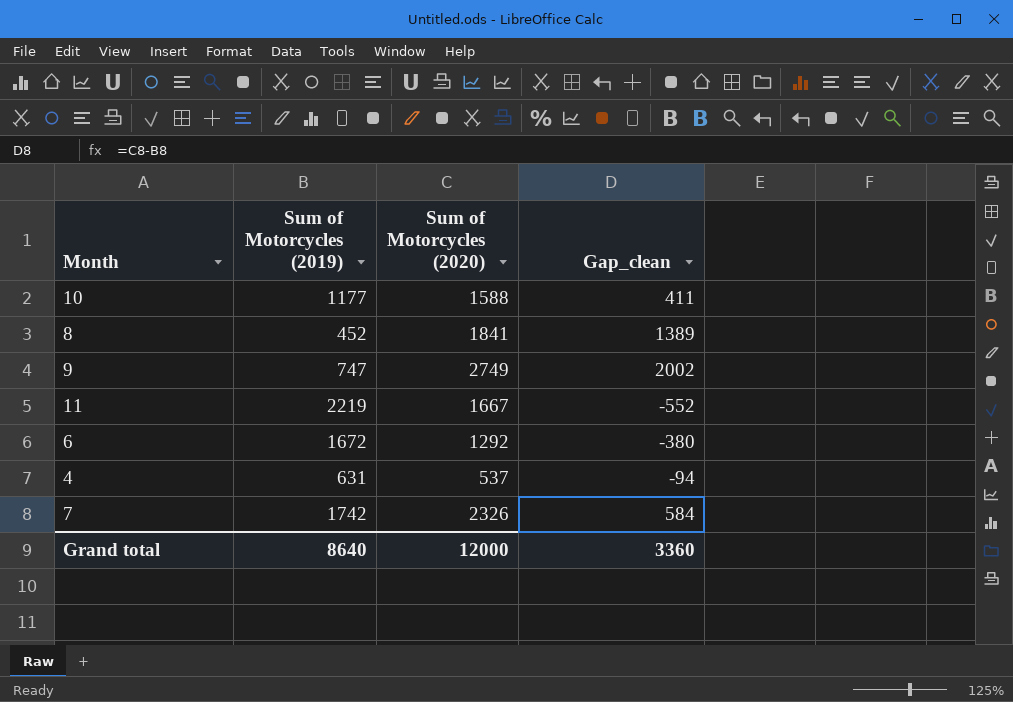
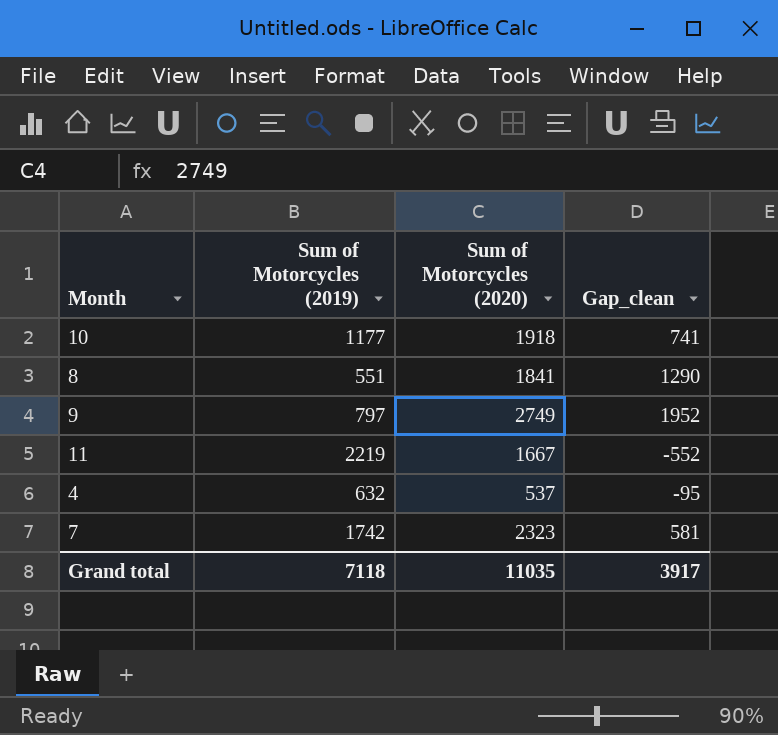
row 6: 1672 | 1292 | -380 -> none
10 | Sum of Motorcycles (2020): 1588 -> 1918
10 | Gap_clean: 411 -> 741
8 | Sum of Motorcycles (2019): 452 -> 551
8 | Gap_clean: 1389 -> 1290
9 | Sum of Motorcycles (2019): 747 -> 797
9 | Gap_clean: 2002 -> 1952
4 | Sum of Motorcycles (2019): 631 -> 632
4 | Gap_clean: -94 -> -95
7 | Sum of Motorcycles (2020): 2326 -> 2323
7 | Gap_clean: 584 -> 581
Grand total | Sum of Motorcycles (2019): 8640 -> 7118
Grand total | Sum of Motorcycles (2020): 12000 -> 11035
Grand total | Gap_clean: 3360 -> 3917

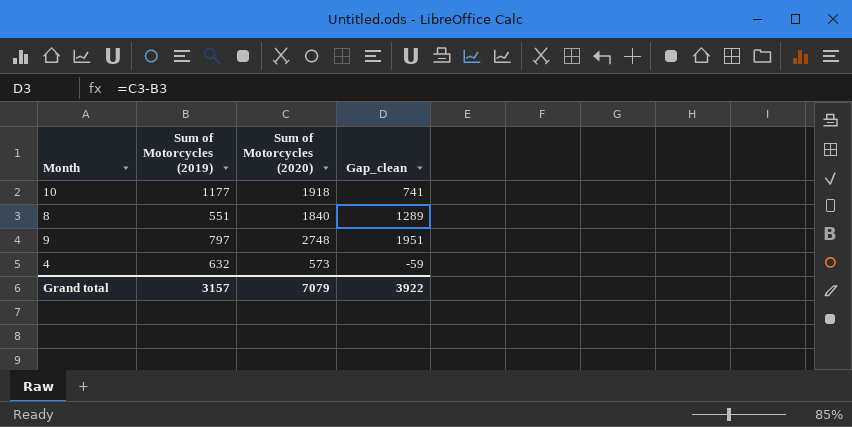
row 11: 2219 | 1667 | -552 -> none
row 7: 1742 | 2323 | 581 -> none
8 | Sum of Motorcycles (2020): 1841 -> 1840
8 | Gap_clean: 1290 -> 1289
9 | Sum of Motorcycles (2020): 2749 -> 2748
9 | Gap_clean: 1952 -> 1951
4 | Sum of Motorcycles (2020): 537 -> 573
4 | Gap_clean: -95 -> -59
Grand total | Sum of Motorcycles (2019): 7118 -> 3157
Grand total | Sum of Motorcycles (2020): 11035 -> 7079
Grand total | Gap_clean: 3917 -> 3922

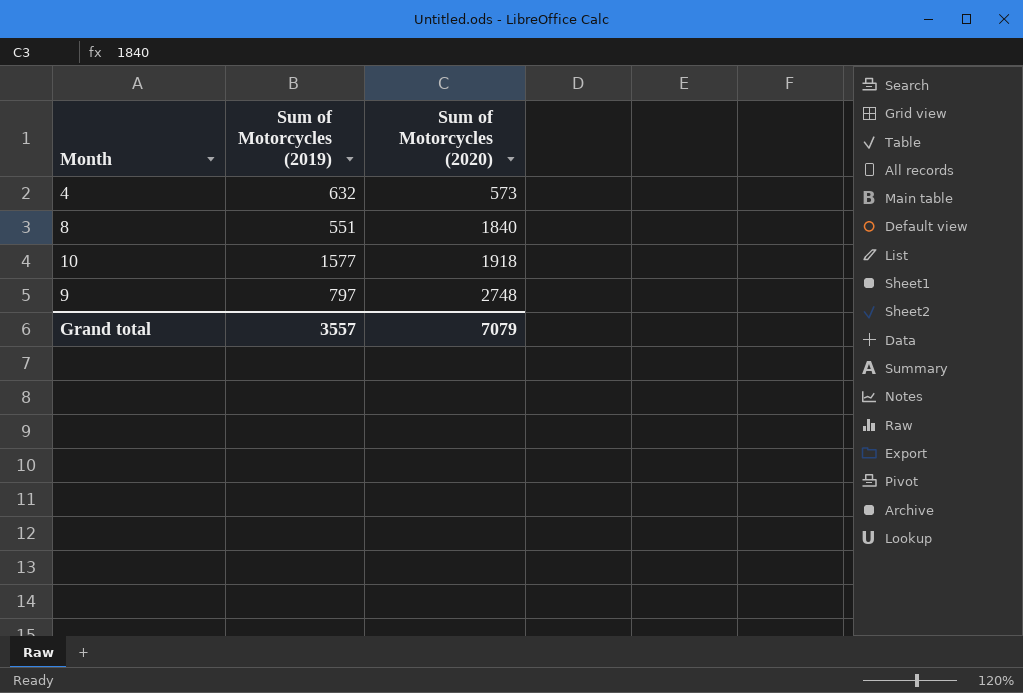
row order: none -> Sum of Motorcycles (2020) ascending
column Gap_clean | formula: [Sum of Motorcycles (2020)] - [Sum of Motorcycles (2019)] -> none
10 | Sum of Motorcycles (2019): 1177 -> 1577
Grand total | Sum of Motorcycles (2019): 3157 -> 3557

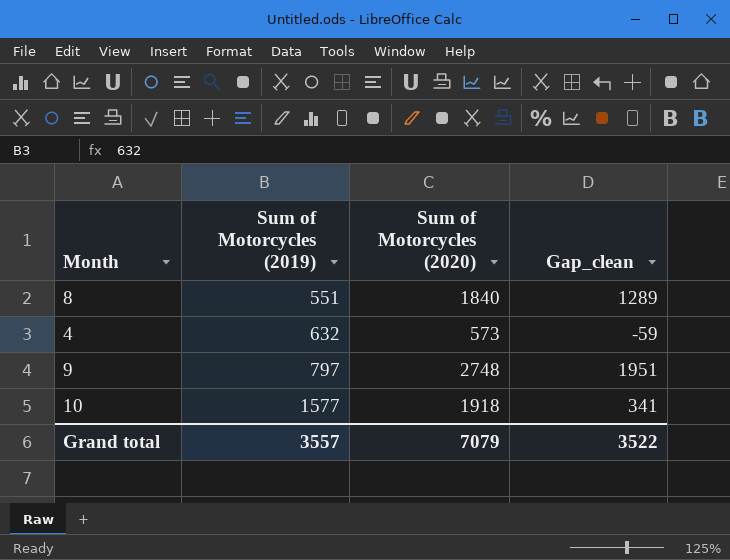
row order: Sum of Motorcycles (2020) ascending -> Sum of Motorcycles (2019) ascending
column Gap_clean | formula: none -> [Sum of Motorcycles (2020)] - [Sum of Motorcycles (2019)]

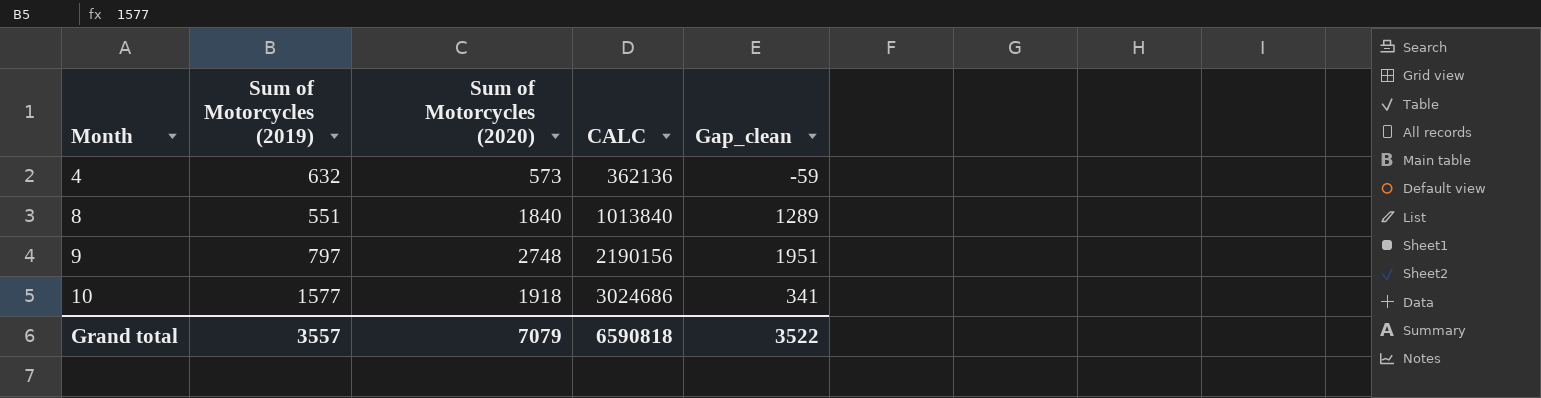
row order: Sum of Motorcycles (2019) ascending -> Month ascending
column CALC | formula: none -> [Sum of Motorcycles (2019)] * [Sum of Motorcycles (2020)]

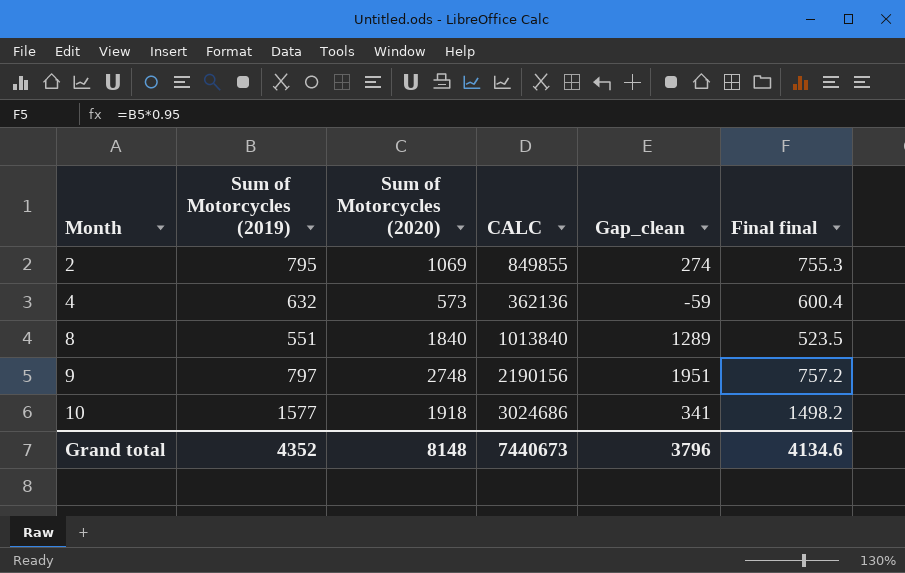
column Final final | formula: none -> [Sum of Motorcycles (2019)] * 0.95
row 2: none -> 795 | 1069 | 849855 | 274 | 755.3
Grand total | Sum of Motorcycles (2019): 3557 -> 4352
Grand total | Sum of Motorcycles (2020): 7079 -> 8148
Grand total | CALC: 6590818 -> 7440673
Grand total | Gap_clean: 3522 -> 3796

